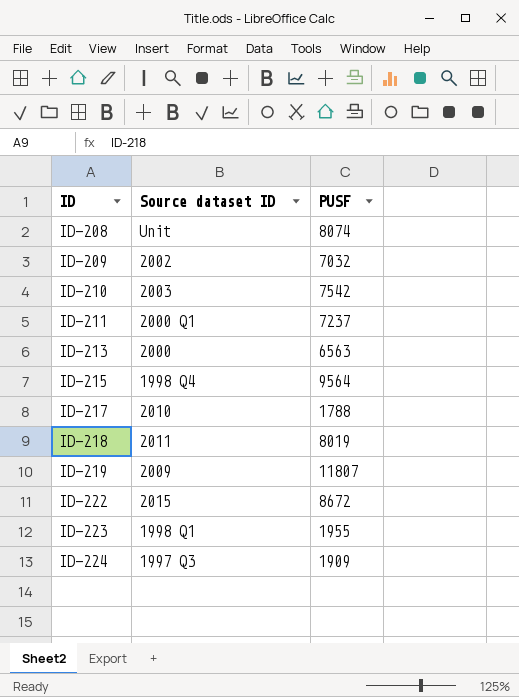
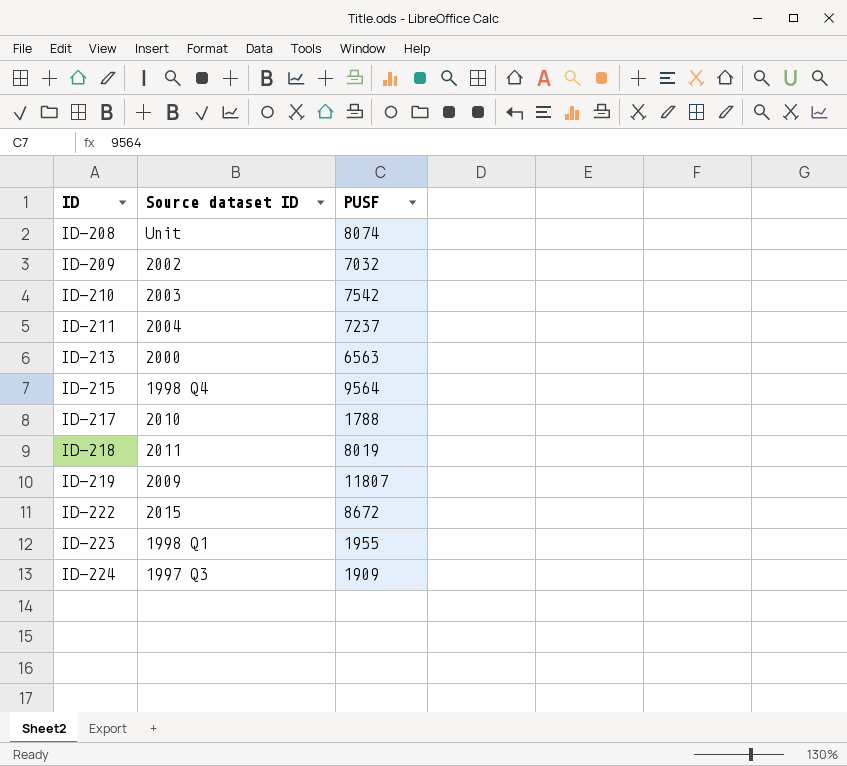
ID-211 | Source dataset ID: 2000 Q1 -> 2004

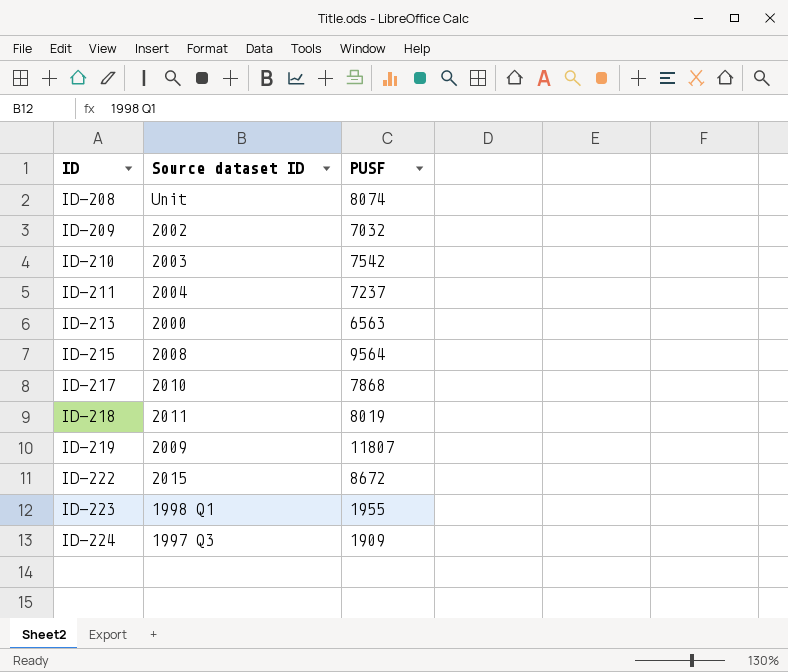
ID-215 | Source dataset ID: 1998 Q4 -> 2008
ID-217 | PUSF: 1788 -> 7868

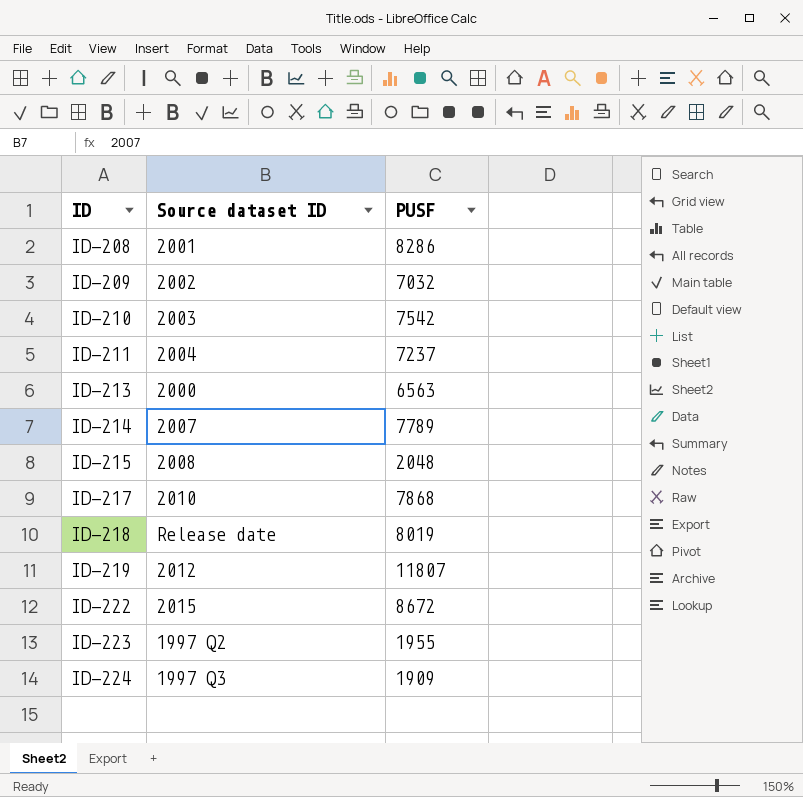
ID-208 | Source dataset ID: Unit -> 2001
ID-208 | PUSF: 8074 -> 8286
row ID-214: none -> 2007 | 7789
ID-215 | PUSF: 9564 -> 2048
ID-218 | Source dataset ID: 2011 -> Release date
ID-219 | Source dataset ID: 2009 -> 2012
ID-223 | Source dataset ID: 1998 Q1 -> 1997 Q2

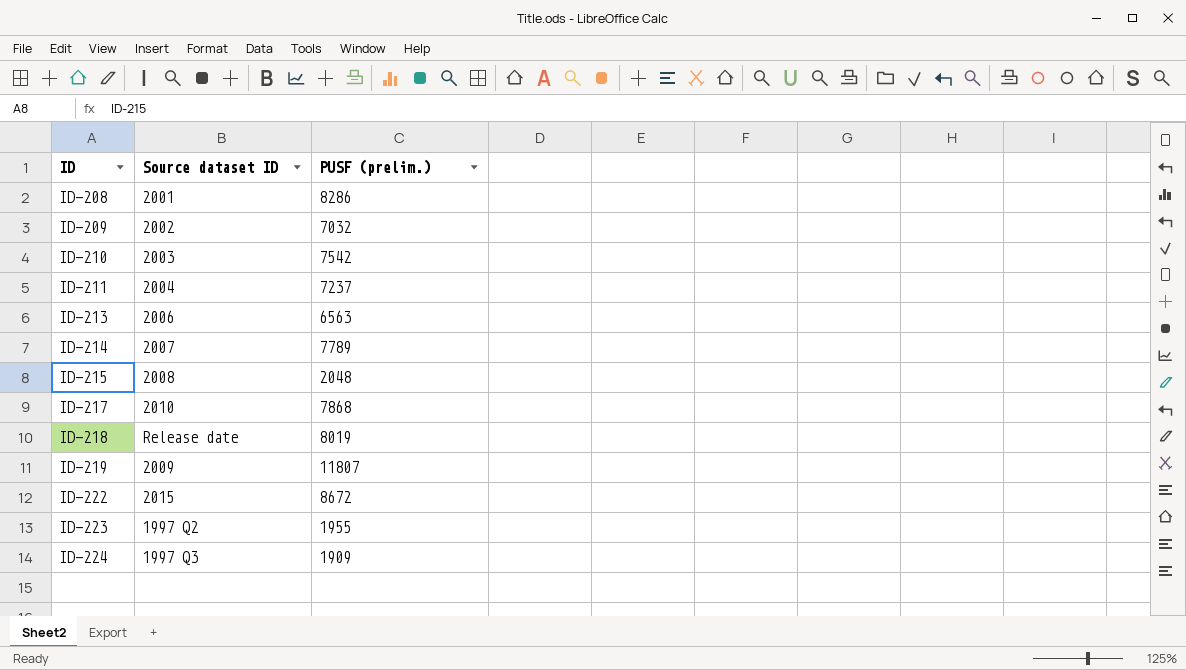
column name: PUSF -> PUSF (prelim.)
ID-213 | Source dataset ID: 2000 -> 2006
ID-219 | Source dataset ID: 2012 -> 2009

